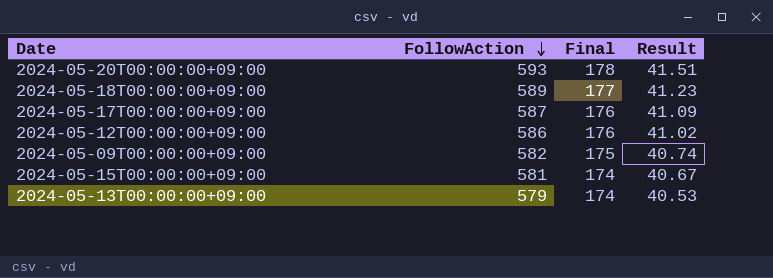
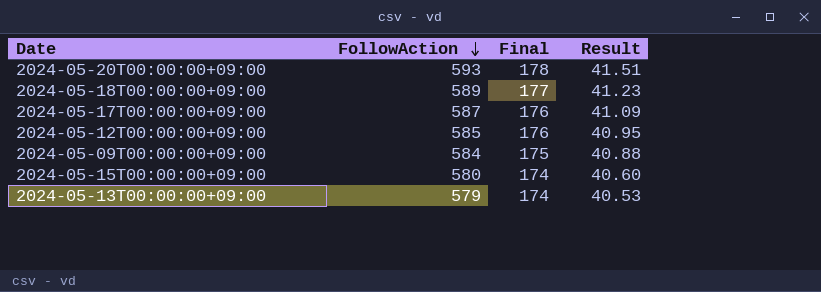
2024-05-12T00:00:00+09:00 | FollowAction: 586 -> 585
2024-05-12T00:00:00+09:00 | Result: 41.02 -> 40.95
2024-05-09T00:00:00+09:00 | FollowAction: 582 -> 584
2024-05-09T00:00:00+09:00 | Result: 40.74 -> 40.88
2024-05-15T00:00:00+09:00 | FollowAction: 581 -> 580
2024-05-15T00:00:00+09:00 | Result: 40.67 -> 40.60

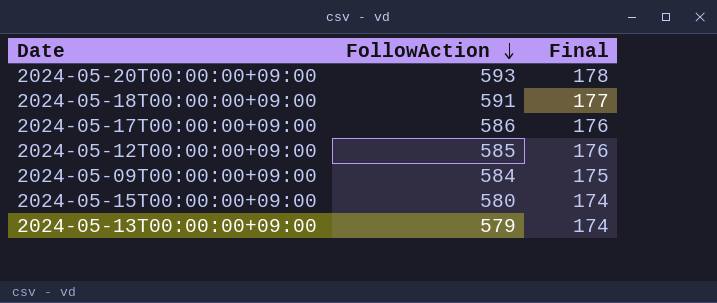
column Result | formula: [FollowAction] * 0.07 -> none
2024-05-18T00:00:00+09:00 | FollowAction: 589 -> 591
2024-05-17T00:00:00+09:00 | FollowAction: 587 -> 586

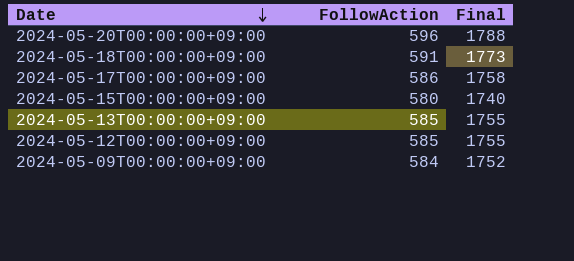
row order: FollowAction descending -> Date descending
column Final | formula: [FollowAction] * 0.3 -> [FollowAction] * 3
2024-05-20T00:00:00+09:00 | FollowAction: 593 -> 596
2024-05-13T00:00:00+09:00 | FollowAction: 579 -> 585

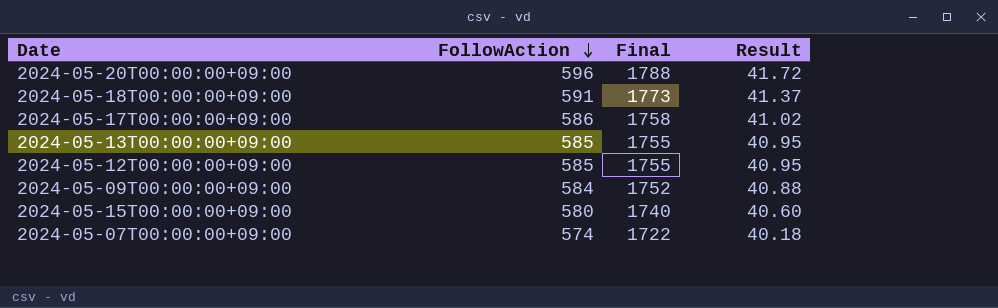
row order: Date descending -> FollowAction descending
column Result | formula: none -> [FollowAction] * 0.07
row 2024-05-07T00:00:00+09:00: none -> 574 | 1722 | 40.18

